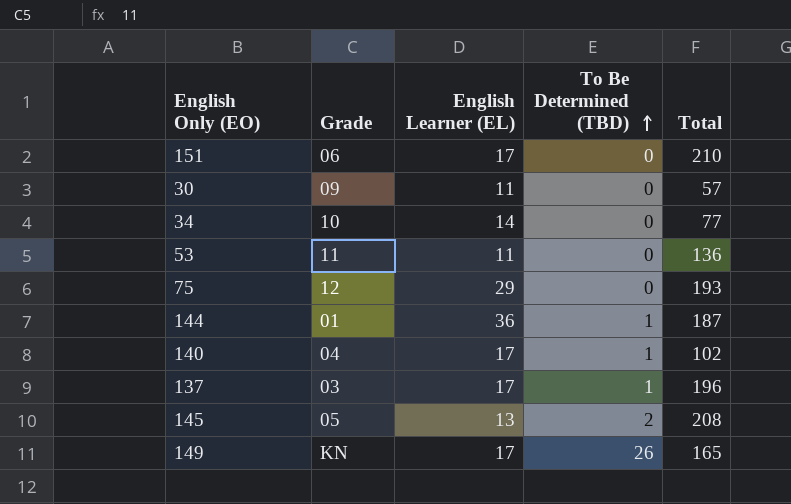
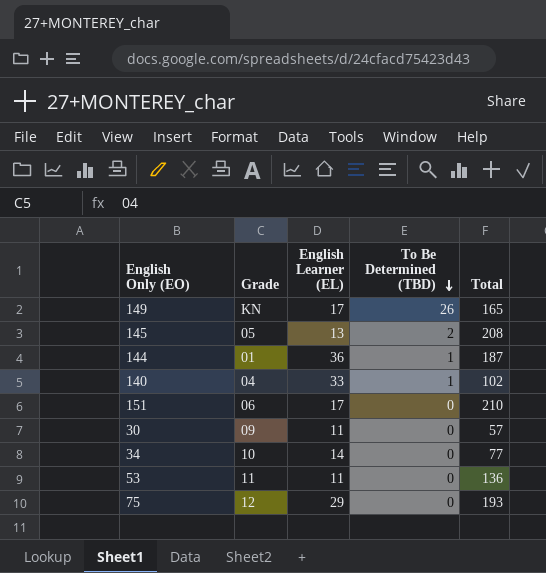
row order: To Be Determined (TBD) ascending -> To Be Determined (TBD) descending
row 137: 03 | 17 | 1 | 196 -> none
140 | English Learner (EL): 17 -> 33

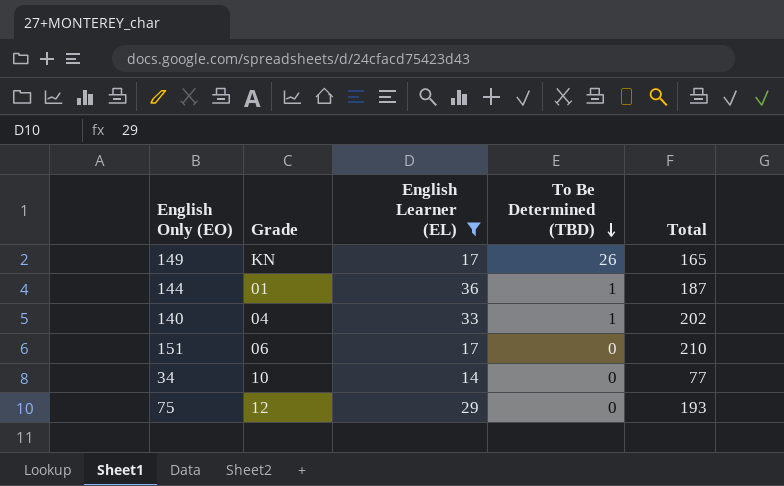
filter: none -> English Learner (EL) >= 14
140 | Total: 102 -> 202

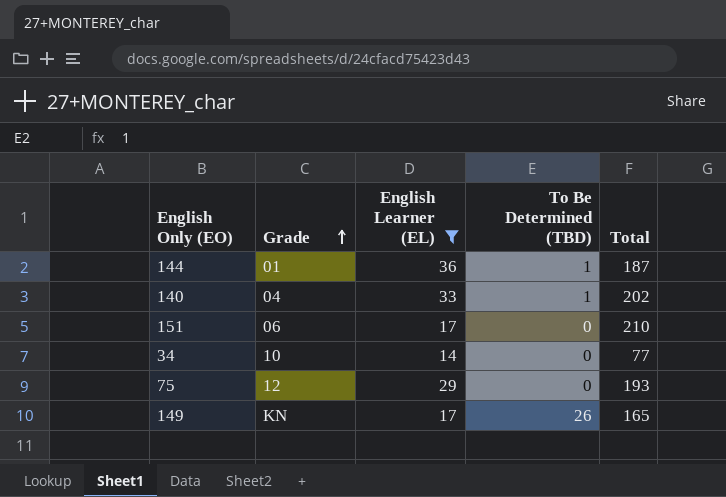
row order: To Be Determined (TBD) descending -> Grade ascending

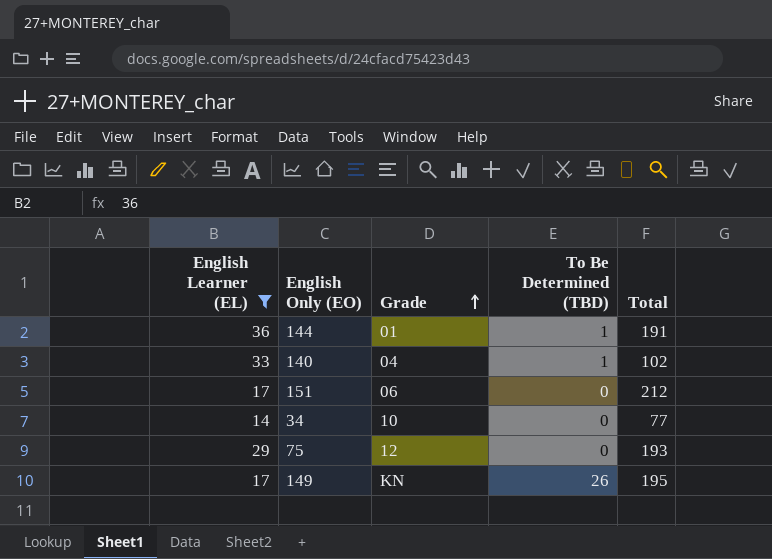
column English Learner (EL) | position: 3 -> 1
144 | Total: 187 -> 191
140 | Total: 202 -> 102
151 | Total: 210 -> 212
149 | Total: 165 -> 195

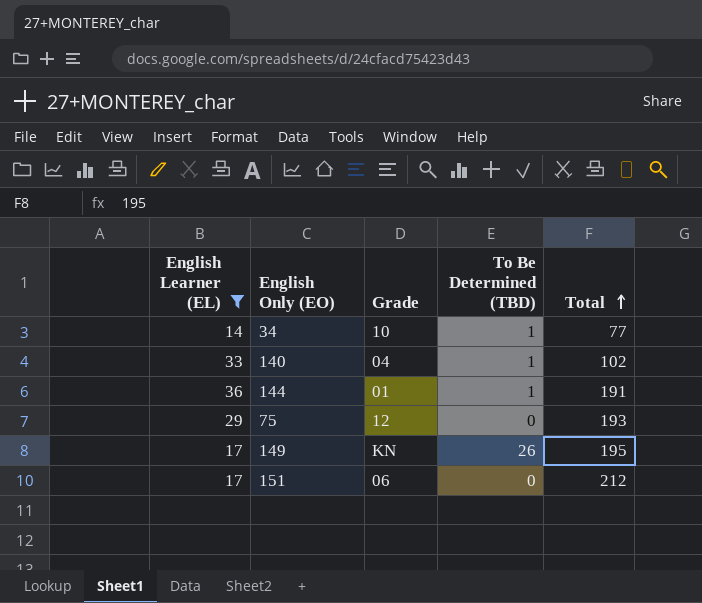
row order: Grade ascending -> Total ascending
34 | To Be Determined (TBD): 0 -> 1

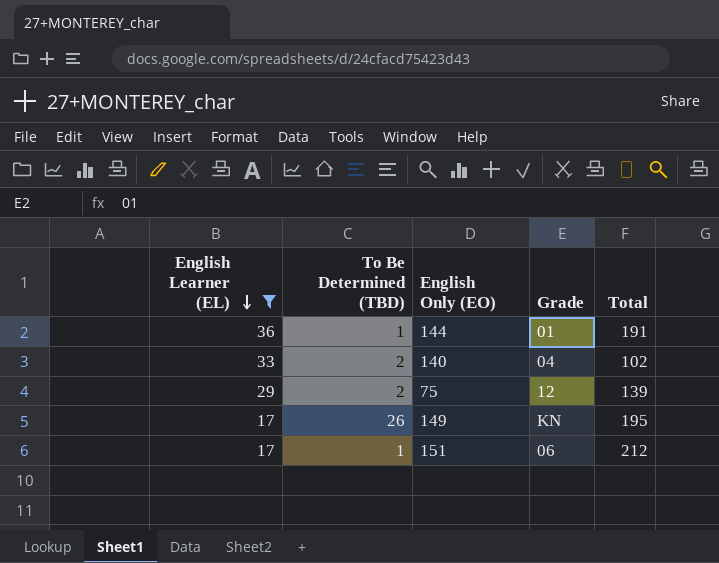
row order: Total ascending -> English Learner (EL) descending
column To Be Determined (TBD) | position: 4 -> 2
row 34: 14 | 10 | 1 | 77 -> none
140 | To Be Determined (TBD): 1 -> 2
75 | To Be Determined (TBD): 0 -> 2
75 | Total: 193 -> 139
151 | To Be Determined (TBD): 0 -> 1

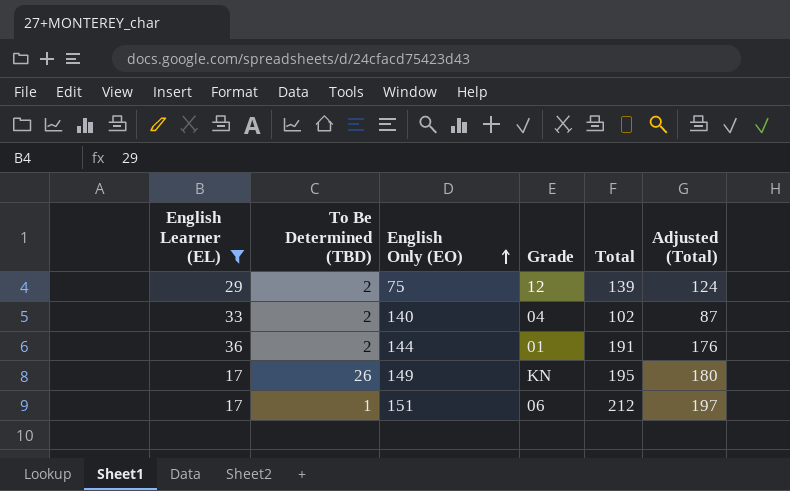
row order: English Learner (EL) descending -> English Only (EO) ascending
column Adjusted (Total) | formula: none -> [Total] - 15
144 | To Be Determined (TBD): 1 -> 2

